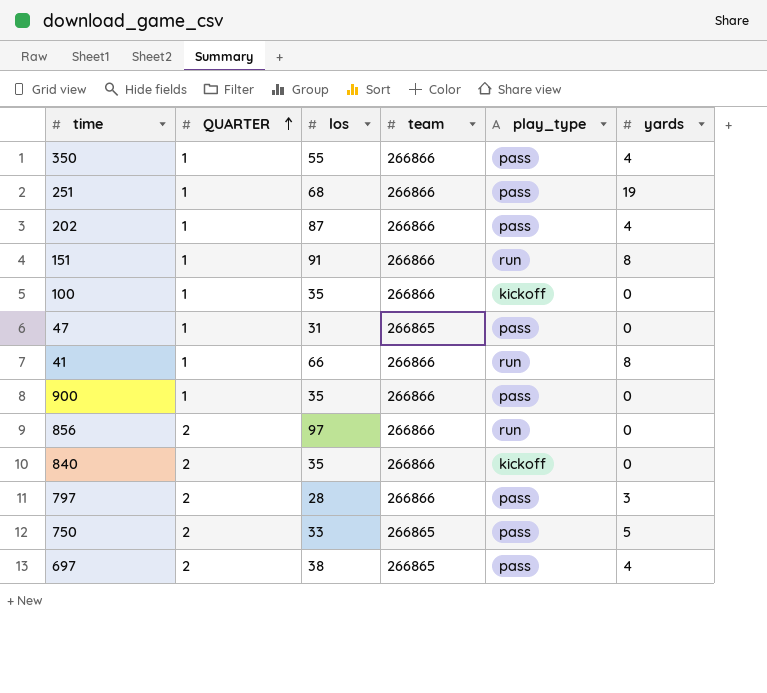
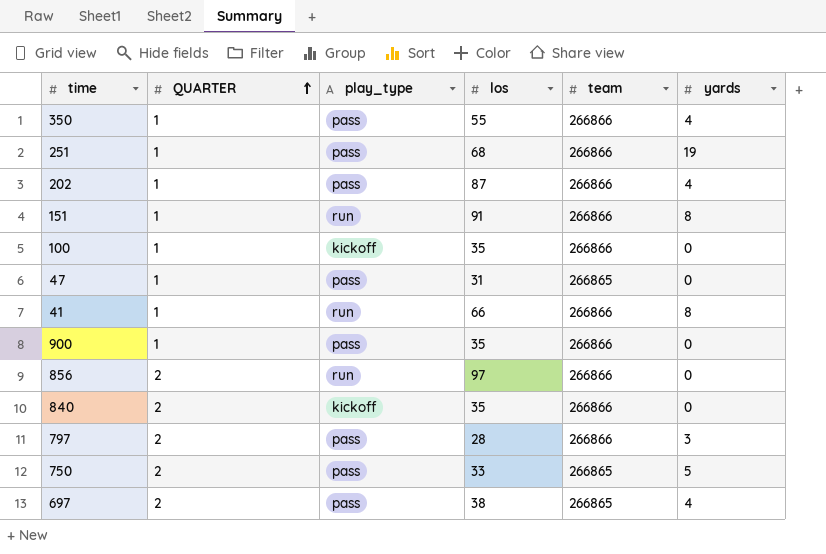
column play_type | position: 5 -> 3

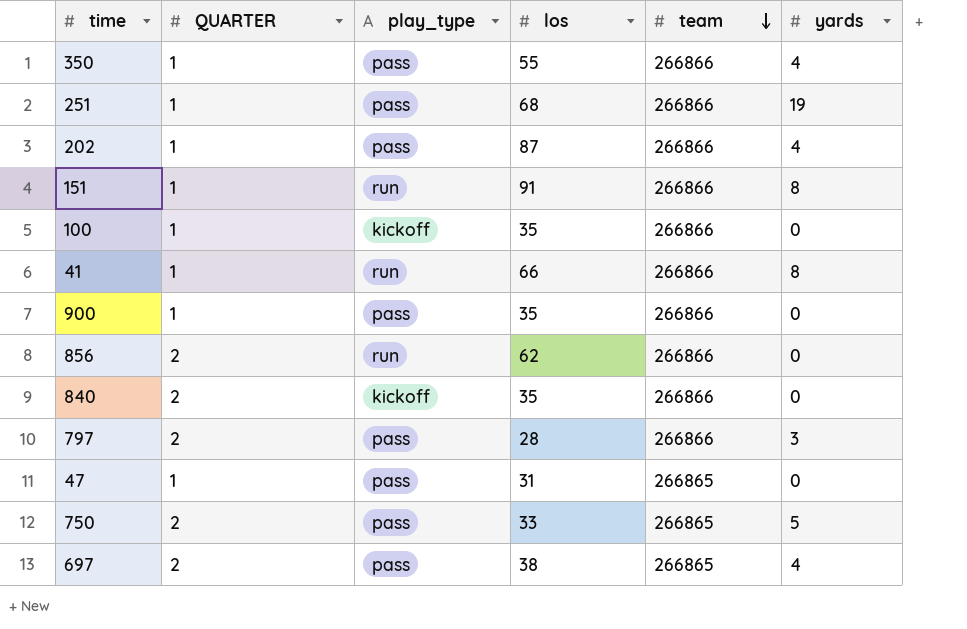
row order: QUARTER ascending -> team descending
856 | los: 97 -> 62

